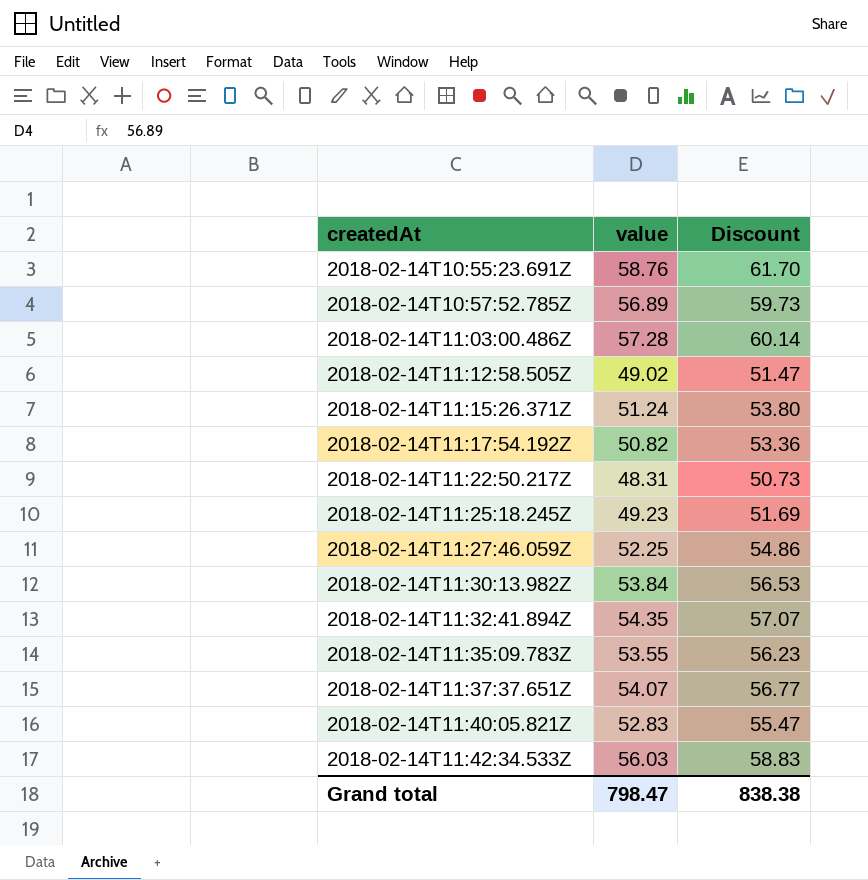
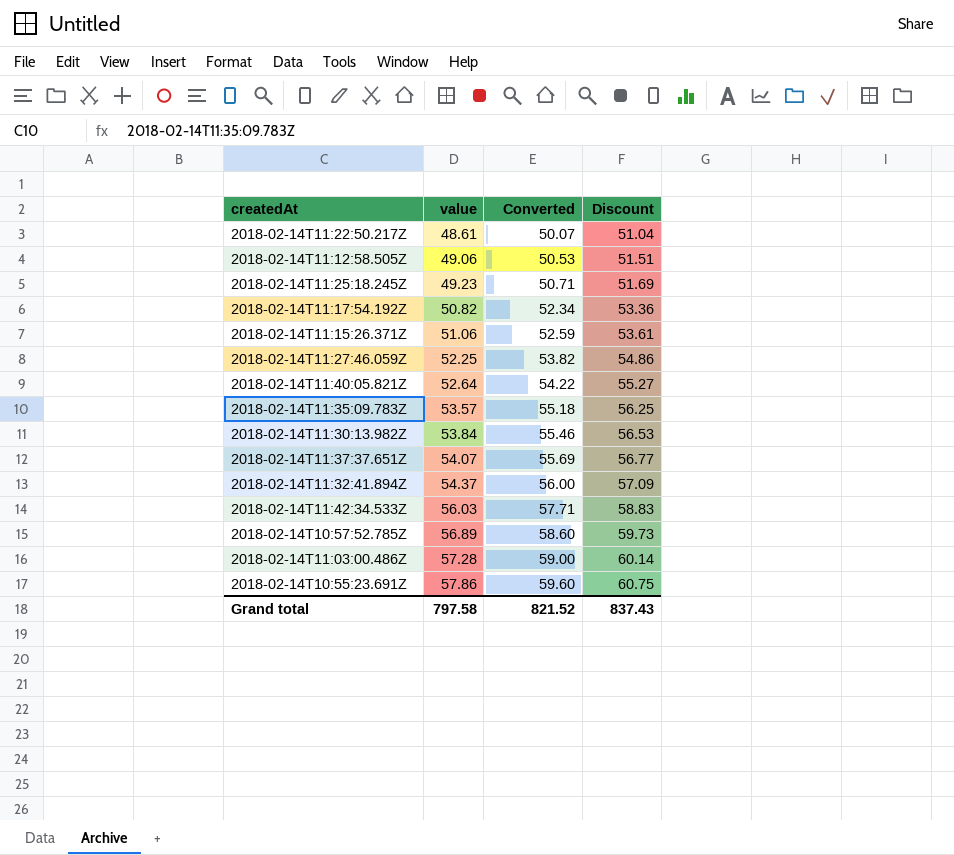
row order: createdAt ascending -> value ascending
column Converted | formula: none -> [value] * 1.03
2018-02-14T11:22:50.217Z | value: 48.31 -> 48.61
2018-02-14T11:22:50.217Z | Discount: 50.73 -> 51.04
2018-02-14T11:12:58.505Z | value: 49.02 -> 49.06
2018-02-14T11:12:58.505Z | Discount: 51.47 -> 51.51
2018-02-14T11:15:26.371Z | value: 51.24 -> 51.06
2018-02-14T11:15:26.371Z | Discount: 53.80 -> 53.61
2018-02-14T11:40:05.821Z | value: 52.83 -> 52.64
2018-02-14T11:40:05.821Z | Discount: 55.47 -> 55.27
2018-02-14T11:35:09.783Z | value: 53.55 -> 53.57
2018-02-14T11:35:09.783Z | Discount: 56.23 -> 56.25
2018-02-14T11:32:41.894Z | value: 54.35 -> 54.37
2018-02-14T11:32:41.894Z | Discount: 57.07 -> 57.09
2018-02-14T10:55:23.691Z | value: 58.76 -> 57.86
2018-02-14T10:55:23.691Z | Discount: 61.70 -> 60.75
Grand total | value: 798.47 -> 797.58
Grand total | Discount: 838.38 -> 837.43

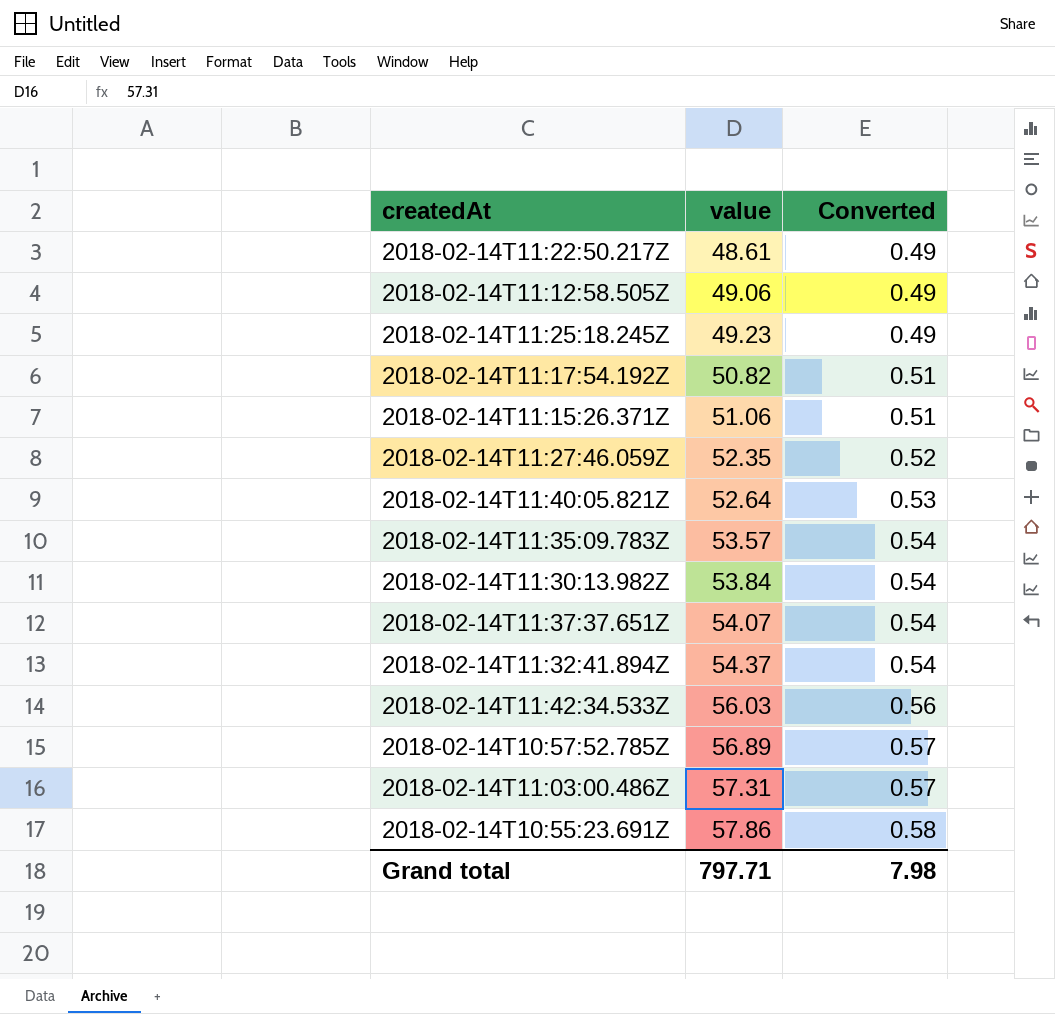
column Discount | formula: [value] * 1.05 -> none
column Converted | formula: [value] * 1.03 -> [value] * 0.01
2018-02-14T11:27:46.059Z | value: 52.25 -> 52.35
2018-02-14T11:03:00.486Z | value: 57.28 -> 57.31
Grand total | value: 797.58 -> 797.71
Grand total | Converted: 821.52 -> 7.98

